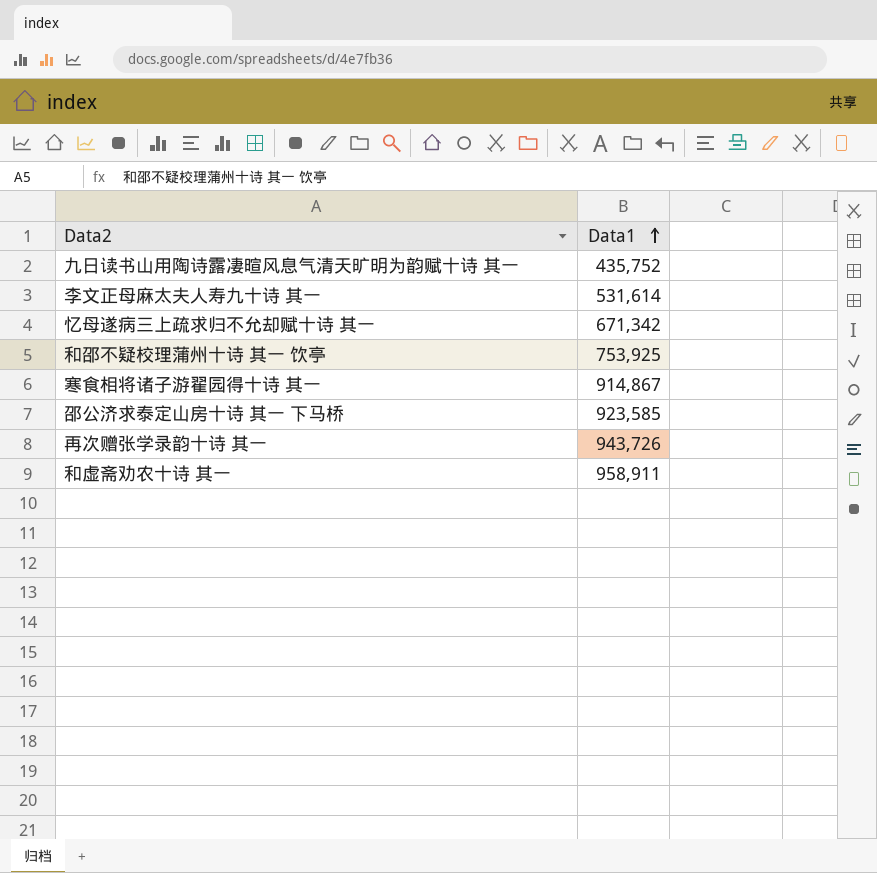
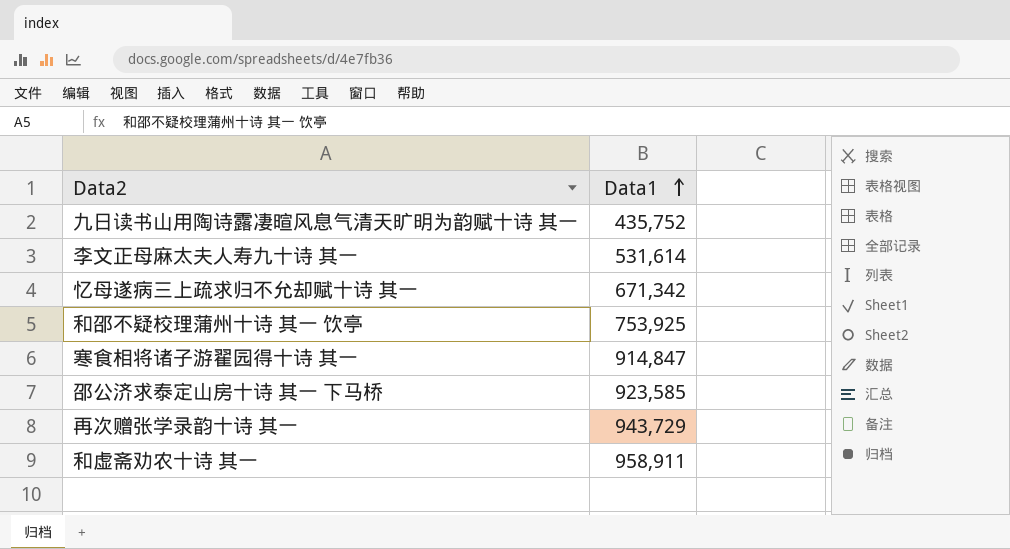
寒食相将诸子游翟园得十诗 其一 | Data1: 914,867 -> 914,847
再次赠张学录韵十诗 其一 | Data1: 943,726 -> 943,729

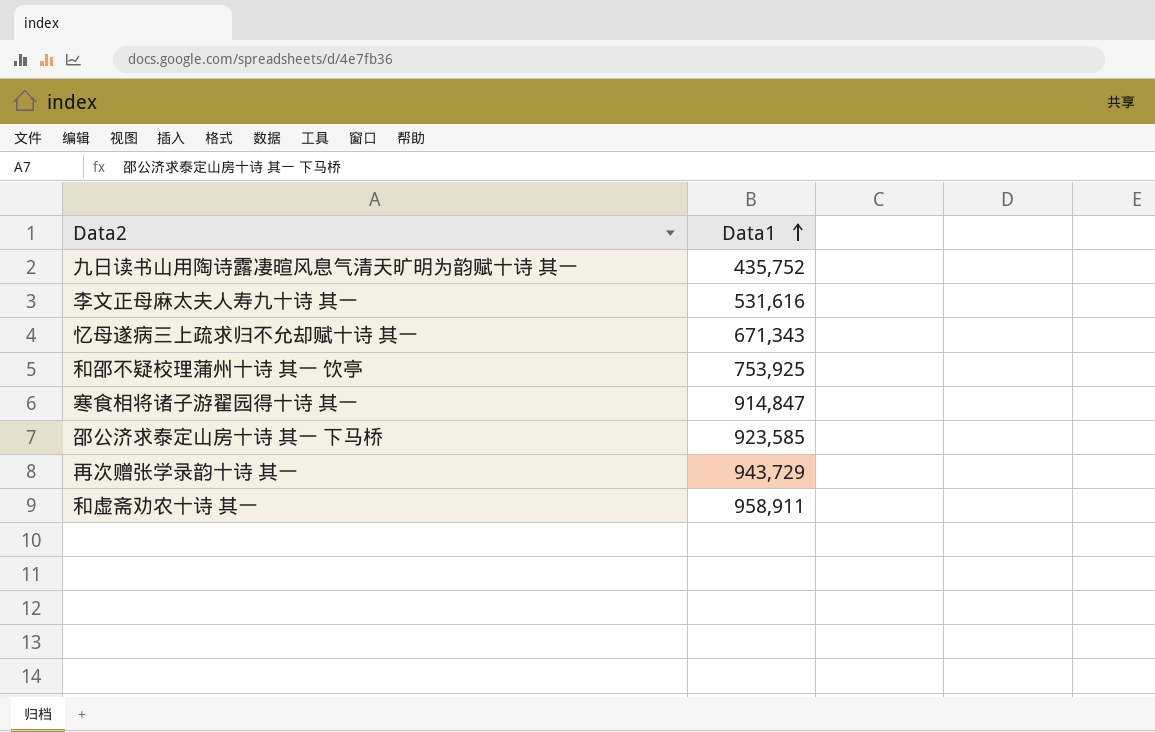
李文正母麻太夫人寿九十诗 其一 | Data1: 531,614 -> 531,616
忆母遂病三上疏求归不允却赋十诗 其一 | Data1: 671,342 -> 671,343

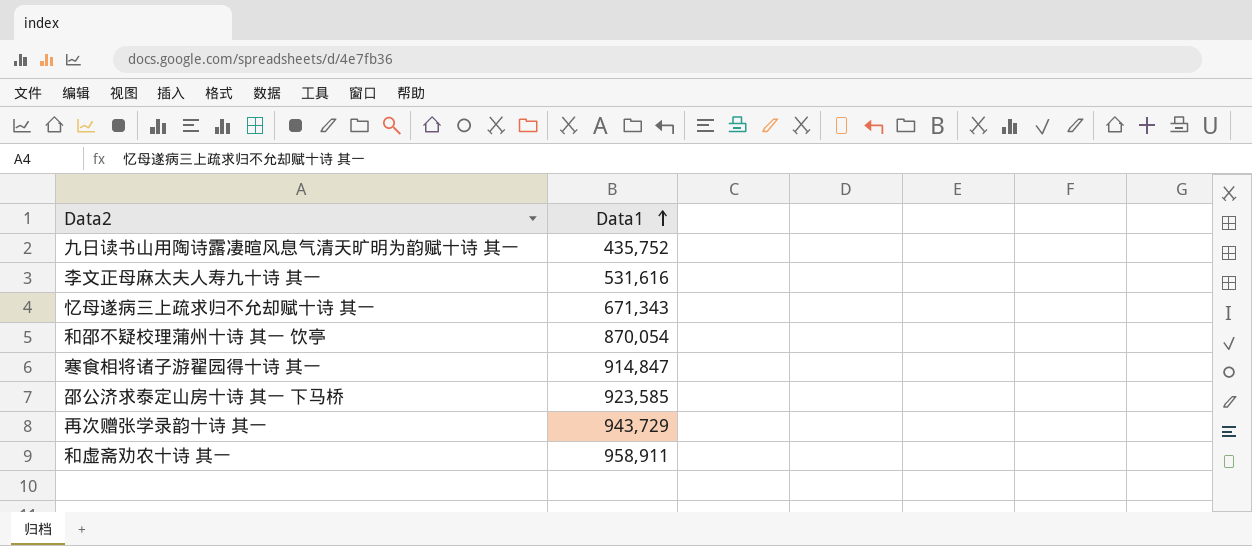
和邵不疑校理蒲州十诗 其一 饮亭 | Data1: 753,925 -> 870,054

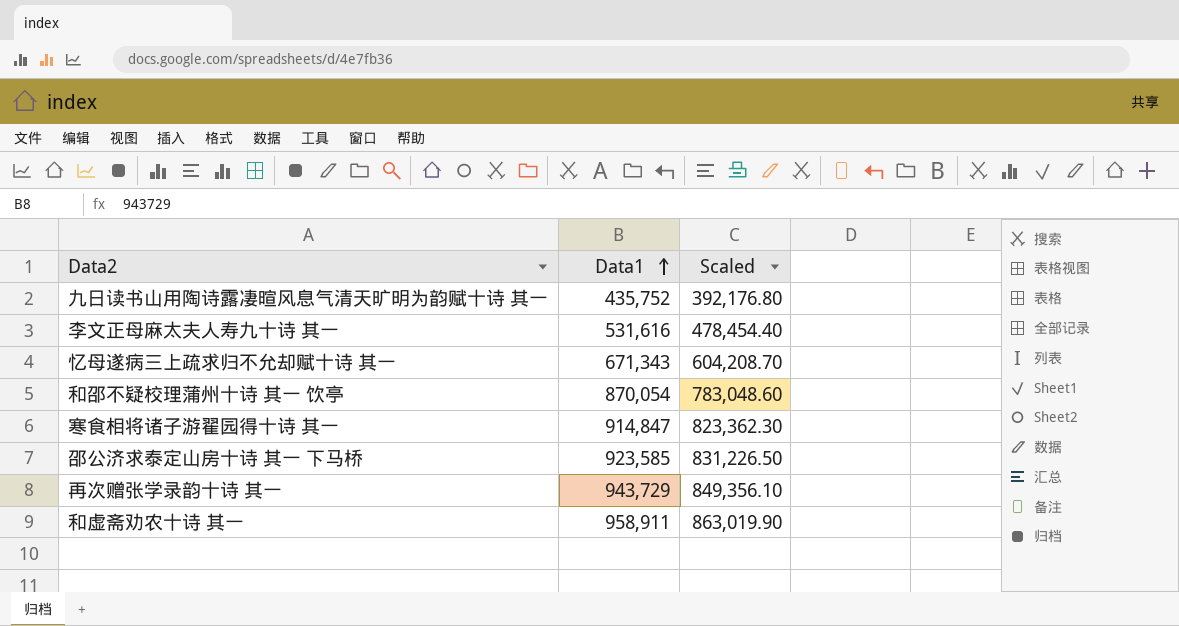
column Scaled | formula: none -> [Data1] * 0.9

